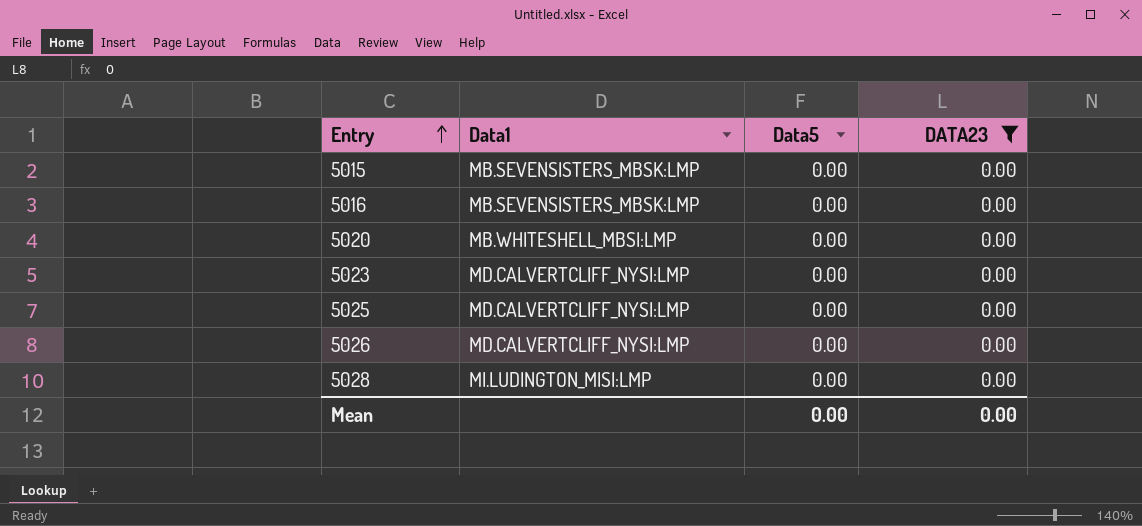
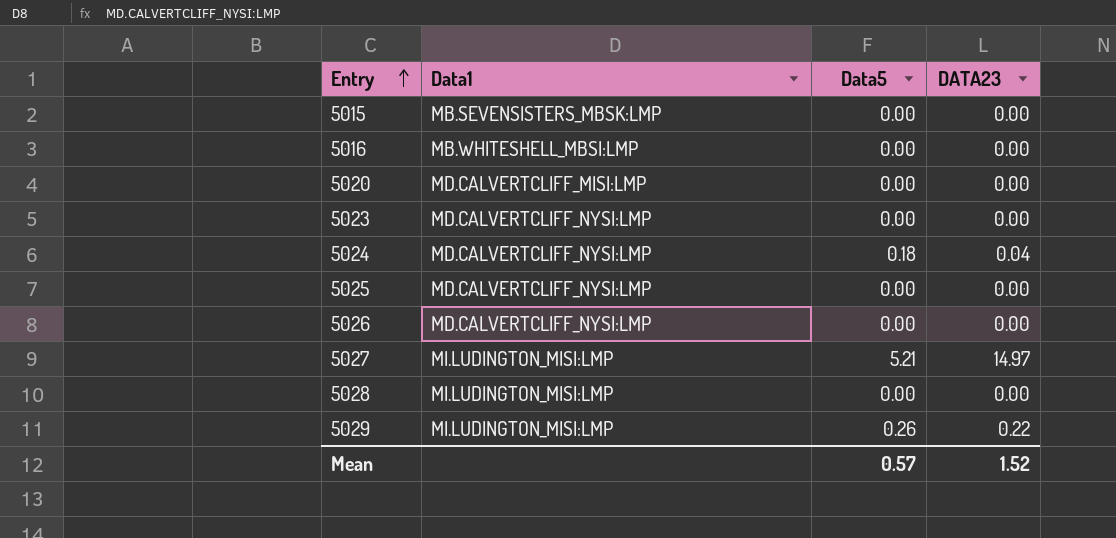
filter: DATA23 = 0.00 -> none
5016 | Data1: MB.SEVENSISTERS_MBSK:LMP -> MB.WHITESHELL_MBSI:LMP
5020 | Data1: MB.WHITESHELL_MBSI:LMP -> MD.CALVERTCLIFF_MISI:LMP
Mean | Data5: 0.00 -> 0.57
Mean | DATA23: 0.00 -> 1.52

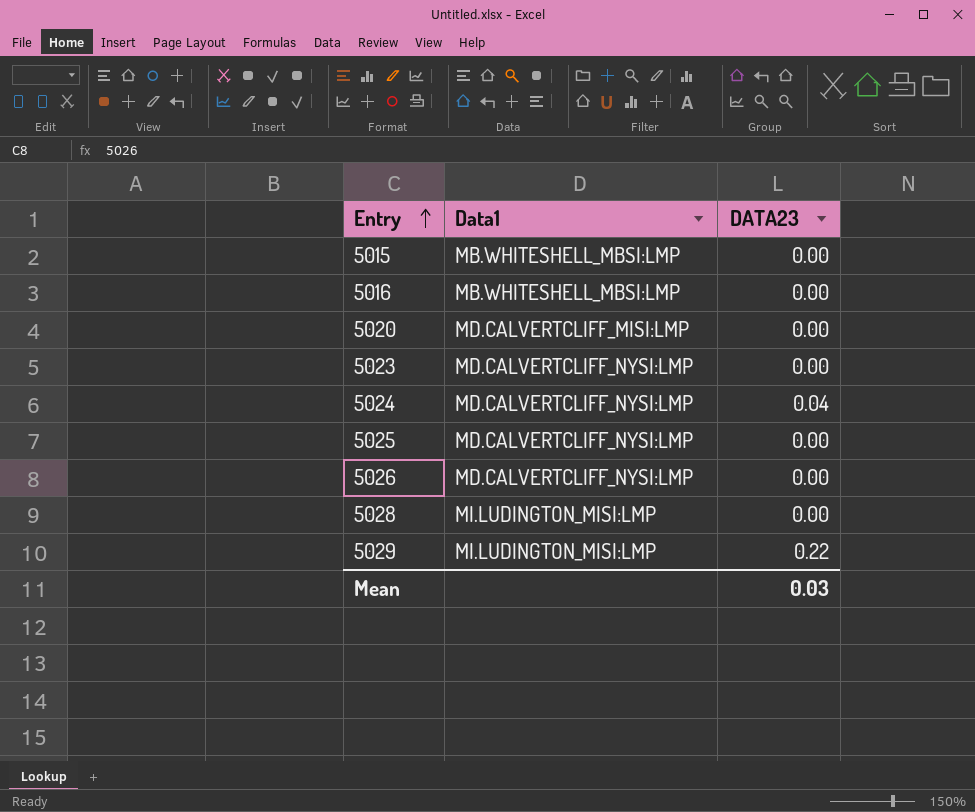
column Data5 | position: 3 -> none
row 5027: MI.LUDINGTON_MISI:LMP | 5.21 | 14.97 -> none
5015 | Data1: MB.SEVENSISTERS_MBSK:LMP -> MB.WHITESHELL_MBSI:LMP
Mean | DATA23: 1.52 -> 0.03

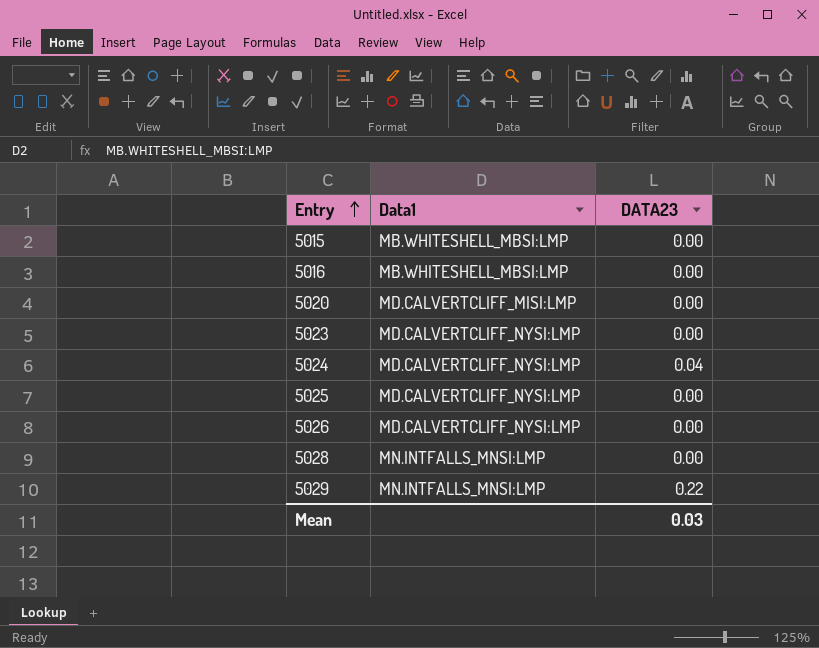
5028 | Data1: MI.LUDINGTON_MISI:LMP -> MN.INTFALLS_MNSI:LMP
5029 | Data1: MI.LUDINGTON_MISI:LMP -> MN.INTFALLS_MNSI:LMP

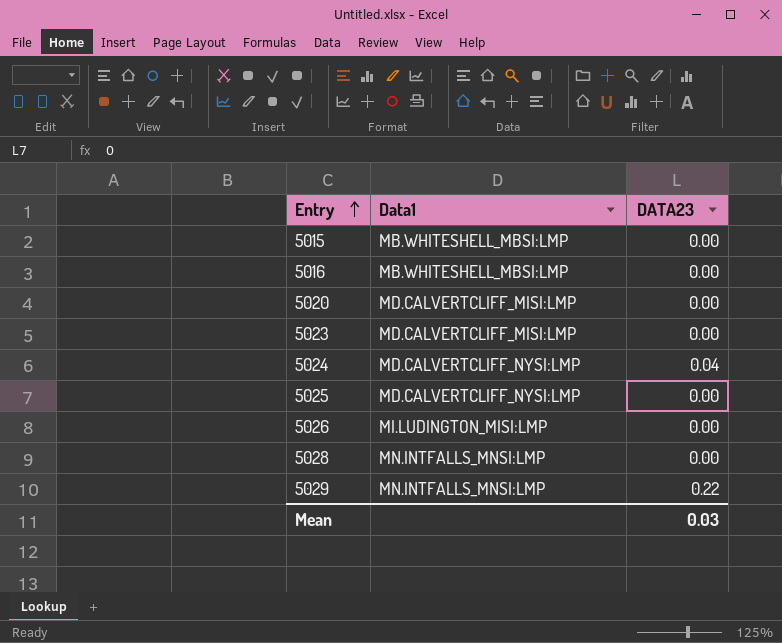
5023 | Data1: MD.CALVERTCLIFF_NYSI:LMP -> MD.CALVERTCLIFF_MISI:LMP
5026 | Data1: MD.CALVERTCLIFF_NYSI:LMP -> MI.LUDINGTON_MISI:LMP

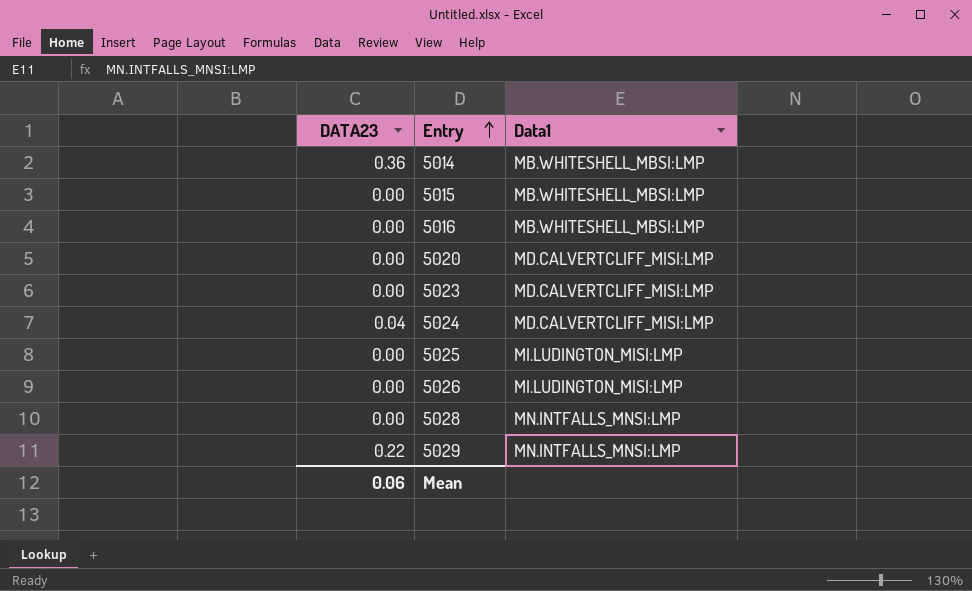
column DATA23 | position: 3 -> 1
row 5014: none -> 0.36 | MB.WHITESHELL_MBSI:LMP
5024 | Data1: MD.CALVERTCLIFF_NYSI:LMP -> MD.CALVERTCLIFF_MISI:LMP
5025 | Data1: MD.CALVERTCLIFF_NYSI:LMP -> MI.LUDINGTON_MISI:LMP
Mean | DATA23: 0.03 -> 0.06

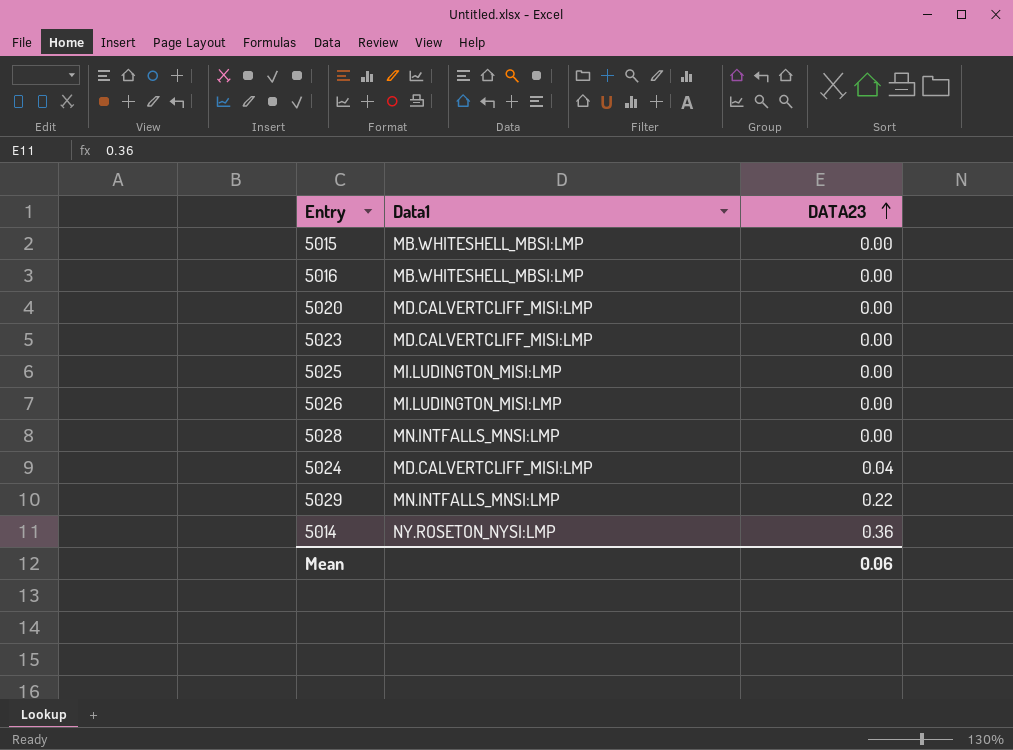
row order: Entry ascending -> DATA23 ascending
column DATA23 | position: 1 -> 3
5014 | Data1: MB.WHITESHELL_MBSI:LMP -> NY.ROSETON_NYSI:LMP

